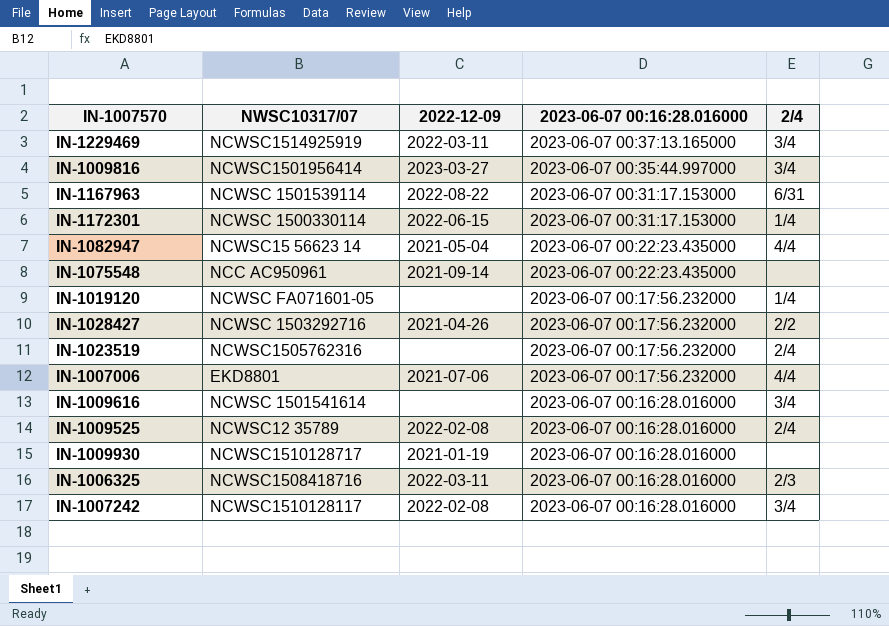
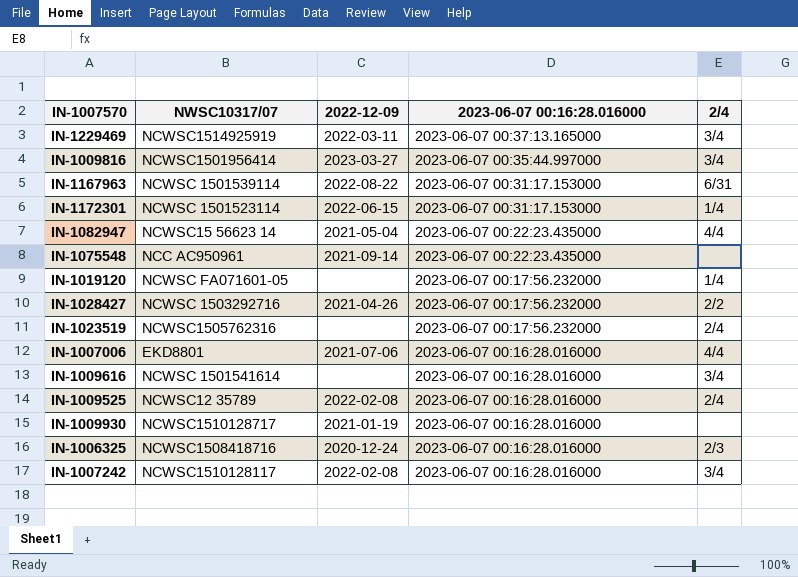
IN-1172301 | NWSC10317/07: NCWSC 1500330114 -> NCWSC 1501523114
IN-1007006 | 2023-06-07 00:16:28.016000: 2023-06-07 00:17:56.232000 -> 2023-06-07 00:16:28.016000
IN-1006325 | 2022-12-09: 2022-03-11 -> 2020-12-24

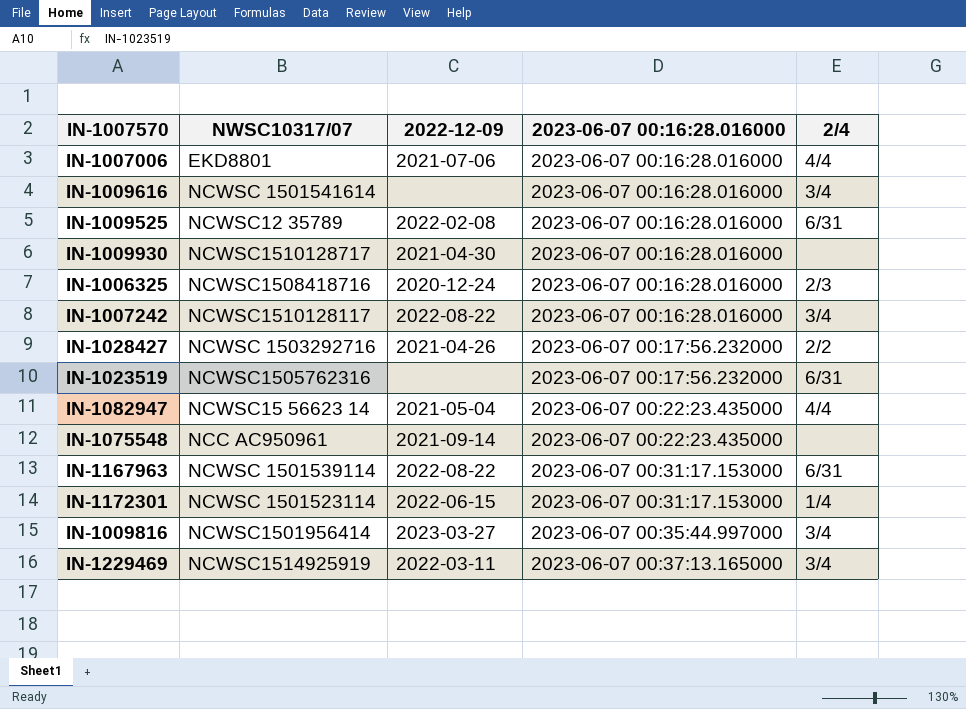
row order: 2023-06-07 00:16:28.016000 descending -> 2023-06-07 00:16:28.016000 ascending
row IN-1019120: NCWSC FA071601-05 | none | 2023-06-07 00:17:56.232000 | 1/4 -> none
IN-1009525 | 2/4: 2/4 -> 6/31
IN-1009930 | 2022-12-09: 2021-01-19 -> 2021-04-30
IN-1007242 | 2022-12-09: 2022-02-08 -> 2022-08-22
IN-1023519 | 2/4: 2/4 -> 6/31

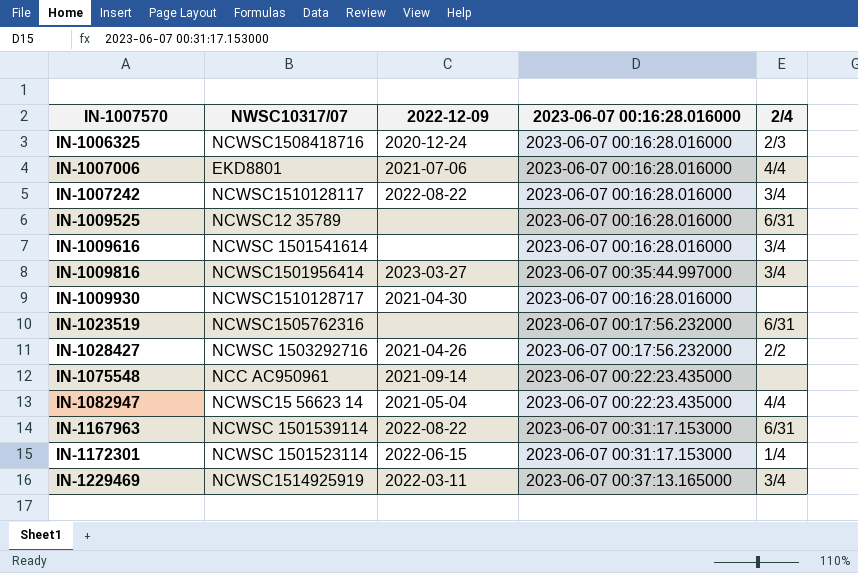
row order: 2023-06-07 00:16:28.016000 ascending -> IN-1007570 ascending
IN-1009525 | 2022-12-09: 2022-02-08 -> none

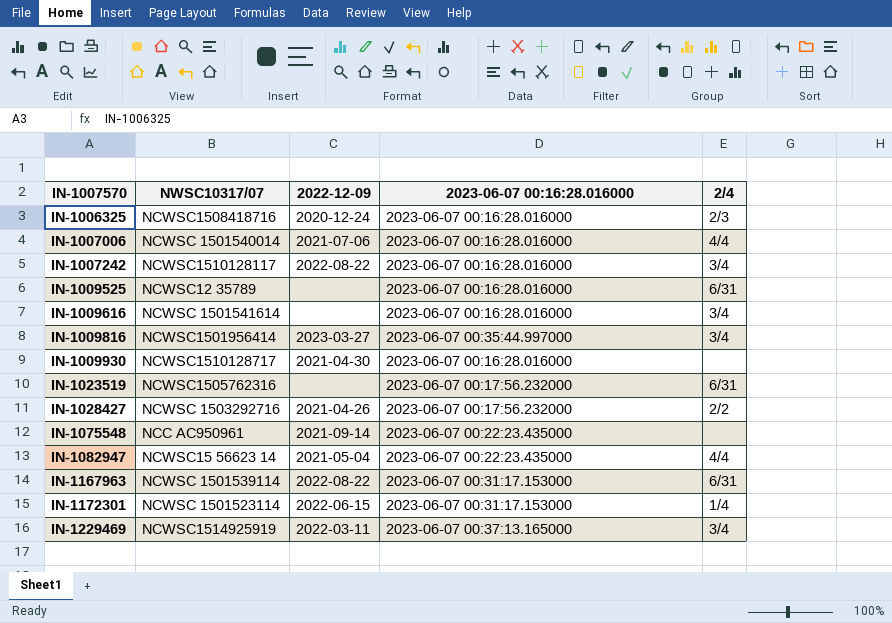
IN-1007006 | NWSC10317/07: EKD8801 -> NCWSC 1501540014

